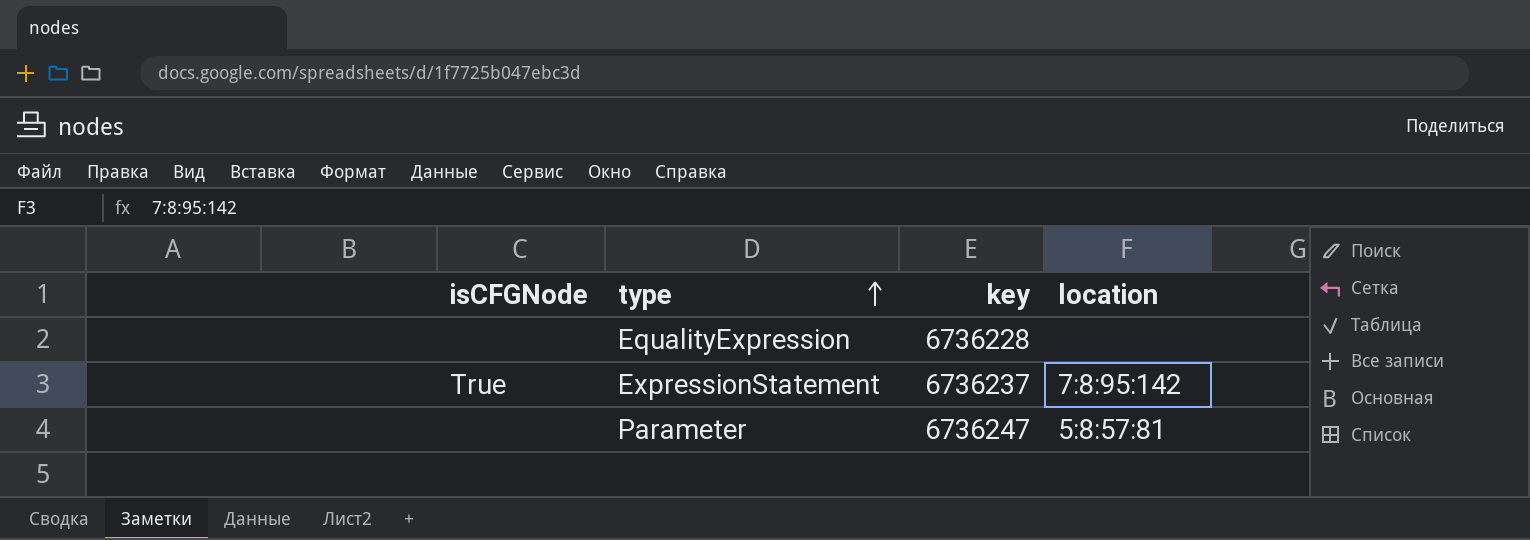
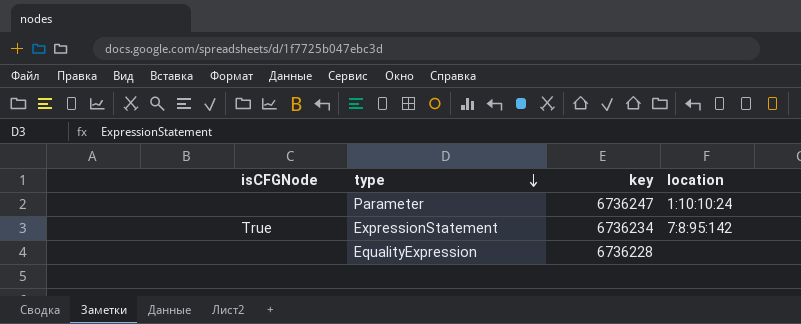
row order: type ascending -> type descending
Parameter | location: 5:8:57:81 -> 1:10:10:24
ExpressionStatement | key: 6736237 -> 6736234

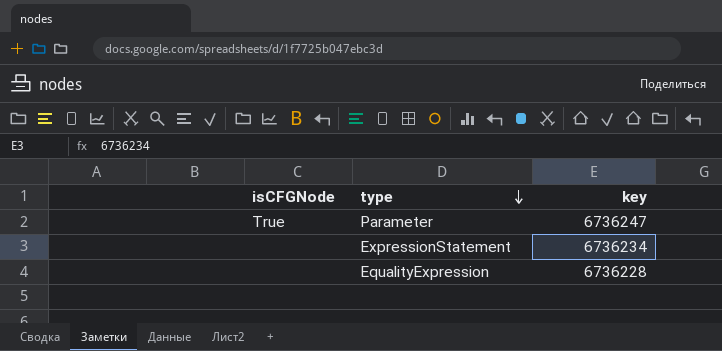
column location | position: 4 -> none
Parameter | isCFGNode: none -> True
ExpressionStatement | isCFGNode: True -> none

